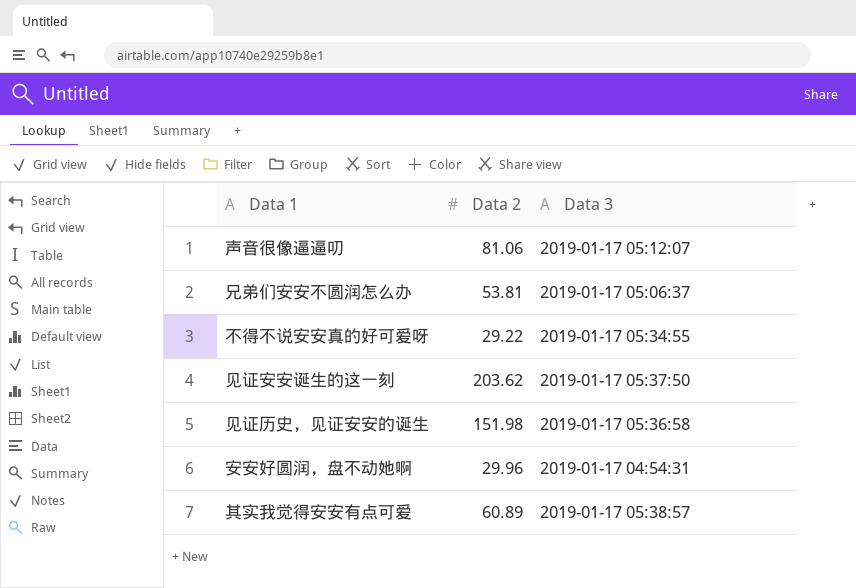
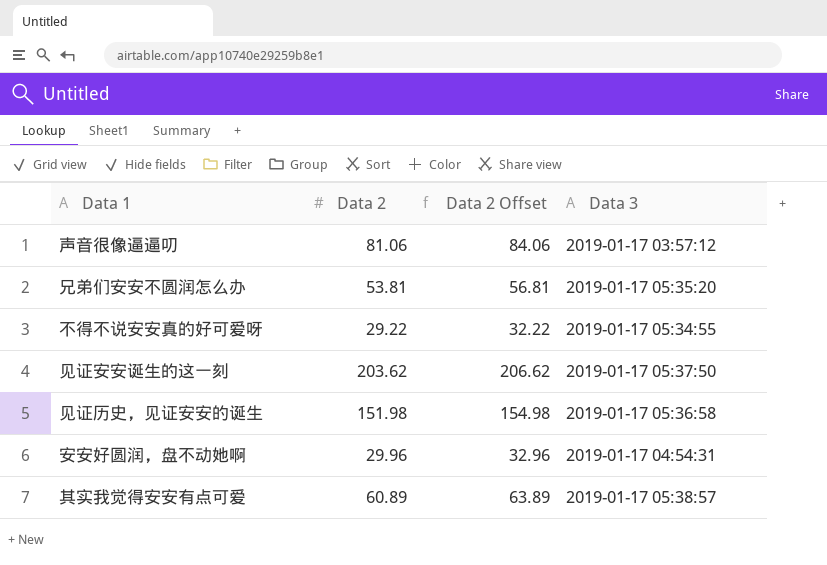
column Data 2 Offset | formula: none -> [Data 2] + 3
声音很像逼逼叨 | Data 3: 2019-01-17 05:12:07 -> 2019-01-17 03:57:12
兄弟们安安不圆润怎么办 | Data 3: 2019-01-17 05:06:37 -> 2019-01-17 05:35:20

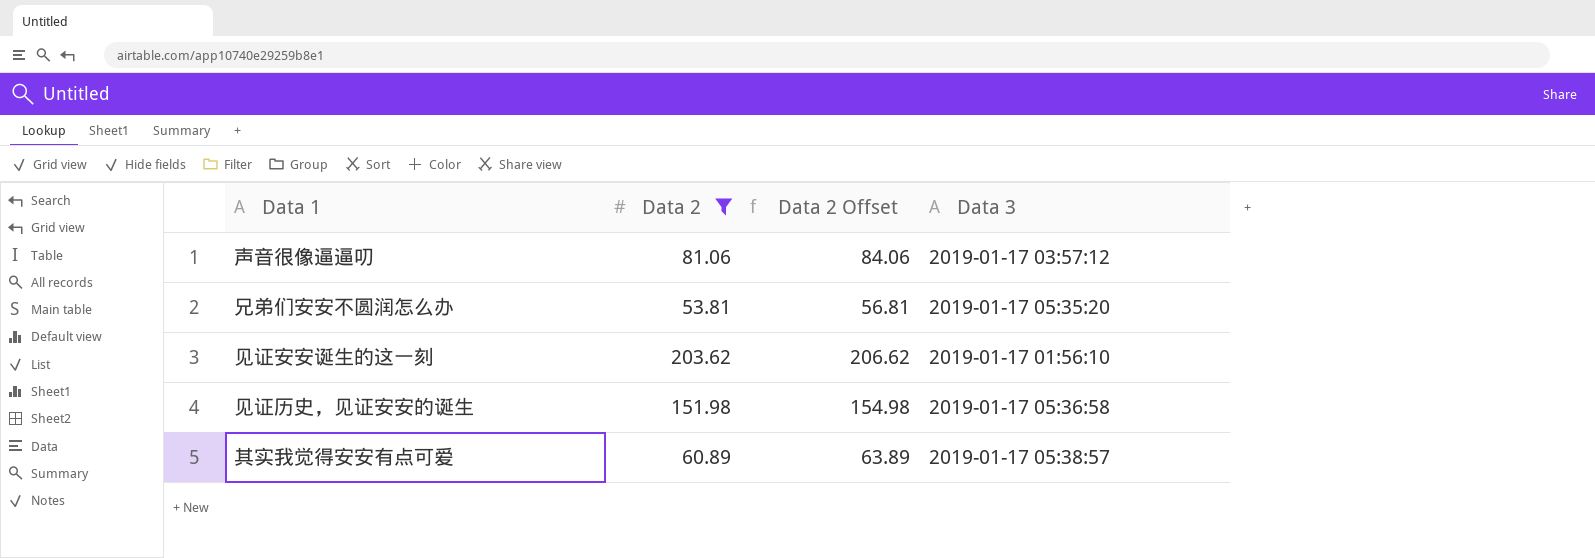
filter: none -> Data 2 >= 53.81
见证安安诞生的这一刻 | Data 3: 2019-01-17 05:37:50 -> 2019-01-17 01:56:10

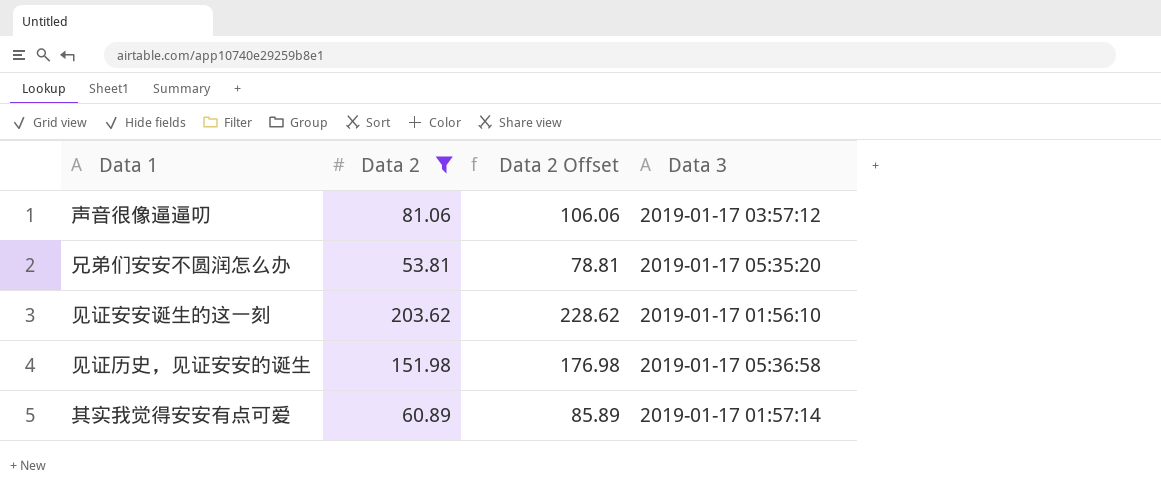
column Data 2 Offset | formula: [Data 2] + 3 -> [Data 2] + 25
其实我觉得安安有点可爱 | Data 3: 2019-01-17 05:38:57 -> 2019-01-17 01:57:14

